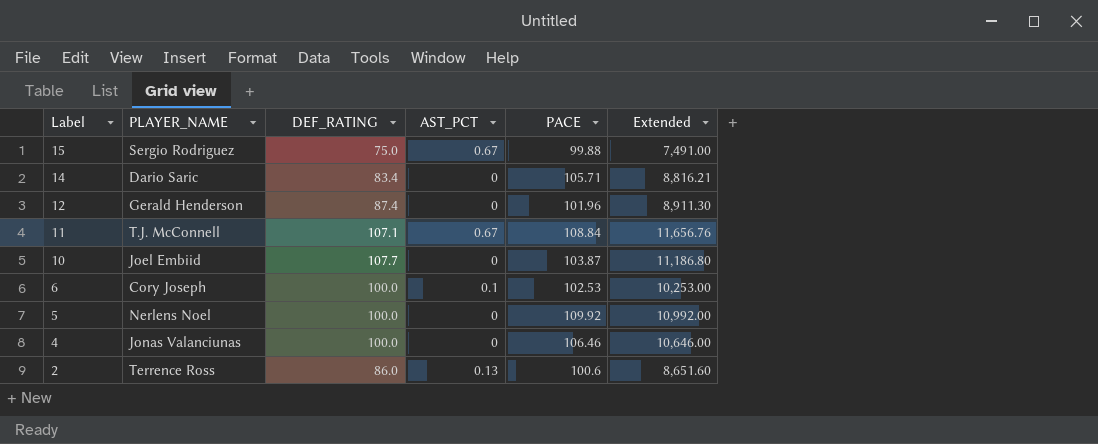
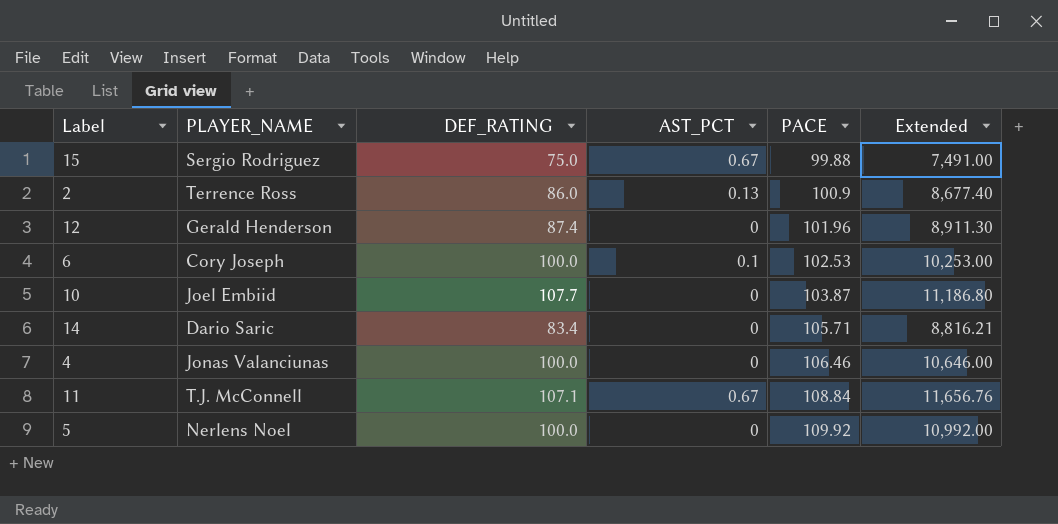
row order: Label descending -> PACE ascending
2 | PACE: 100.6 -> 100.9
2 | Extended: 8,651.60 -> 8,677.40

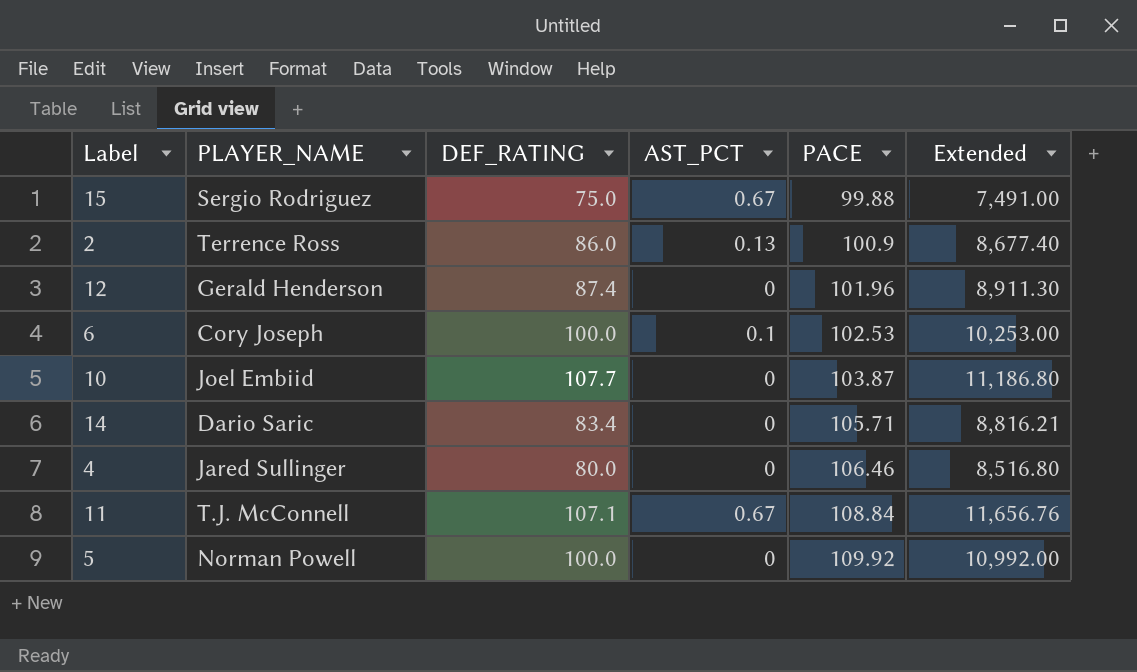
4 | PLAYER_NAME: Jonas Valanciunas -> Jared Sullinger
4 | DEF_RATING: 100.0 -> 80.0
4 | Extended: 10,646.00 -> 8,516.80
5 | PLAYER_NAME: Nerlens Noel -> Norman Powell

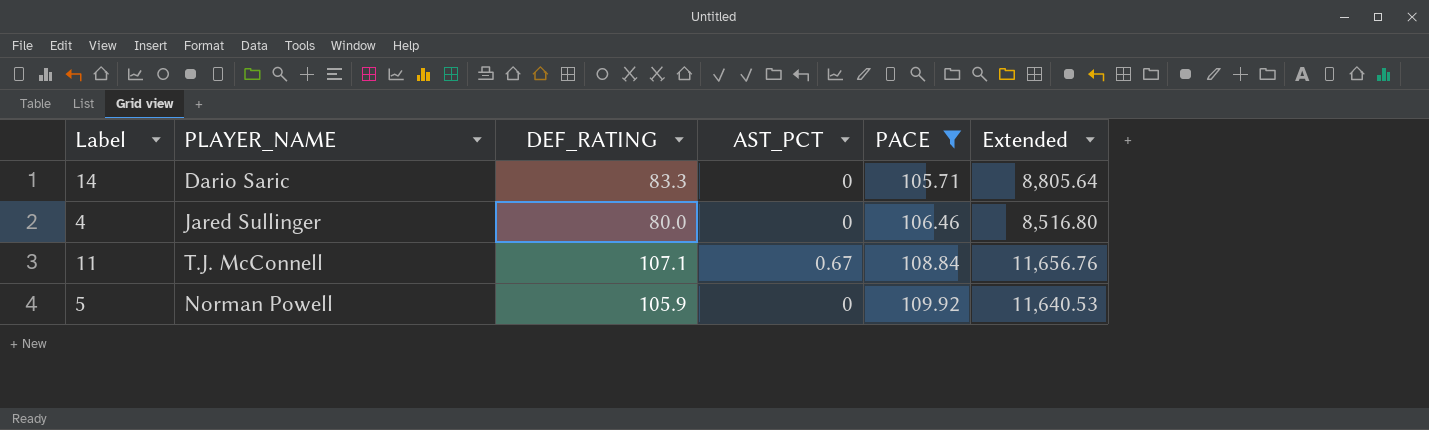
filter: none -> PACE >= 105.71
14 | DEF_RATING: 83.4 -> 83.3
14 | Extended: 8,816.21 -> 8,805.64
5 | DEF_RATING: 100.0 -> 105.9
5 | Extended: 10,992.00 -> 11,640.53

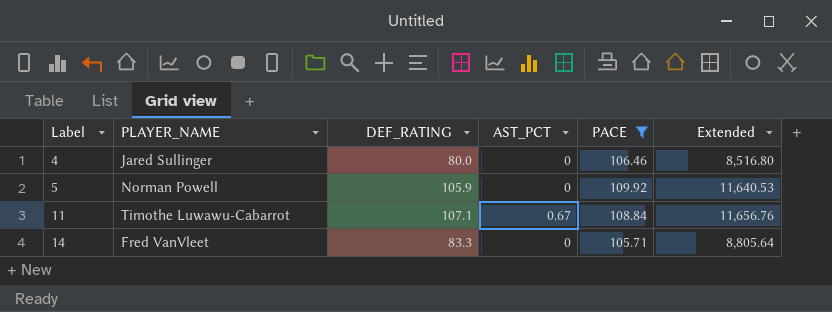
row order: PACE ascending -> Label ascending
11 | PLAYER_NAME: T.J. McConnell -> Timothe Luwawu-Cabarrot
14 | PLAYER_NAME: Dario Saric -> Fred VanVleet

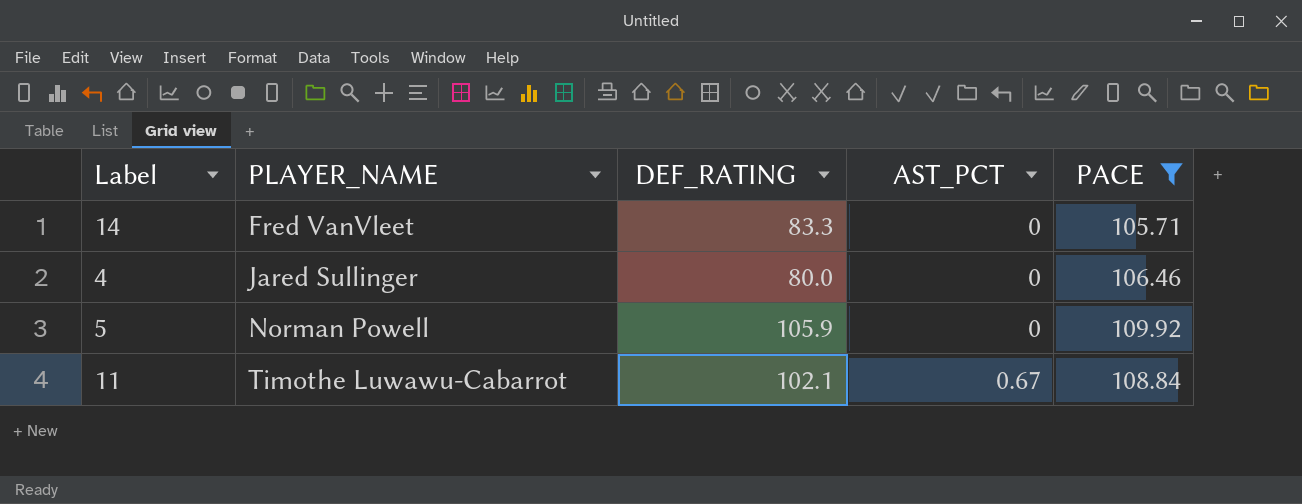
row order: Label ascending -> PLAYER_NAME ascending
column Extended | formula: [DEF_RATING] * [PACE] -> none
11 | DEF_RATING: 107.1 -> 102.1

